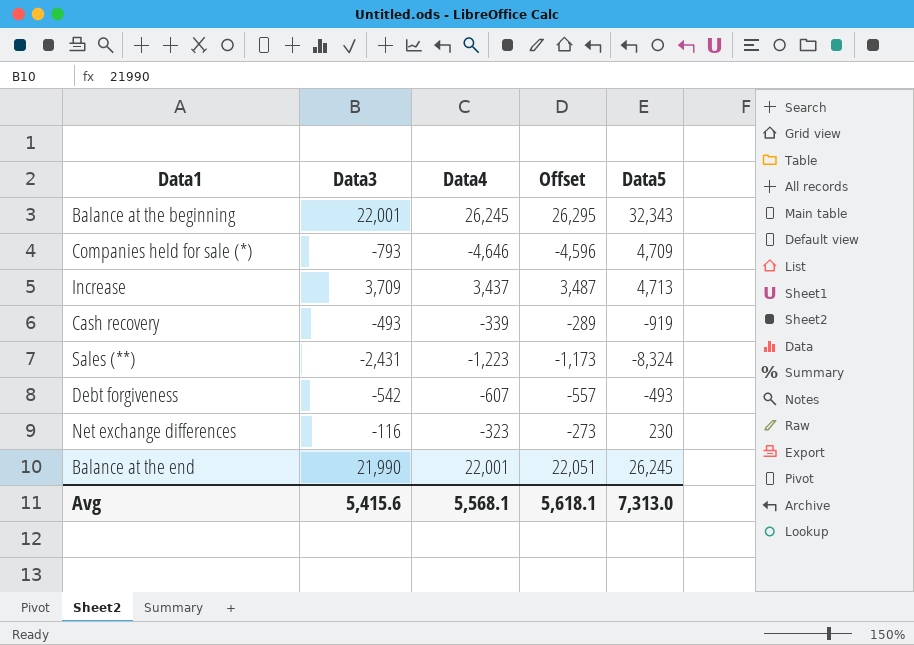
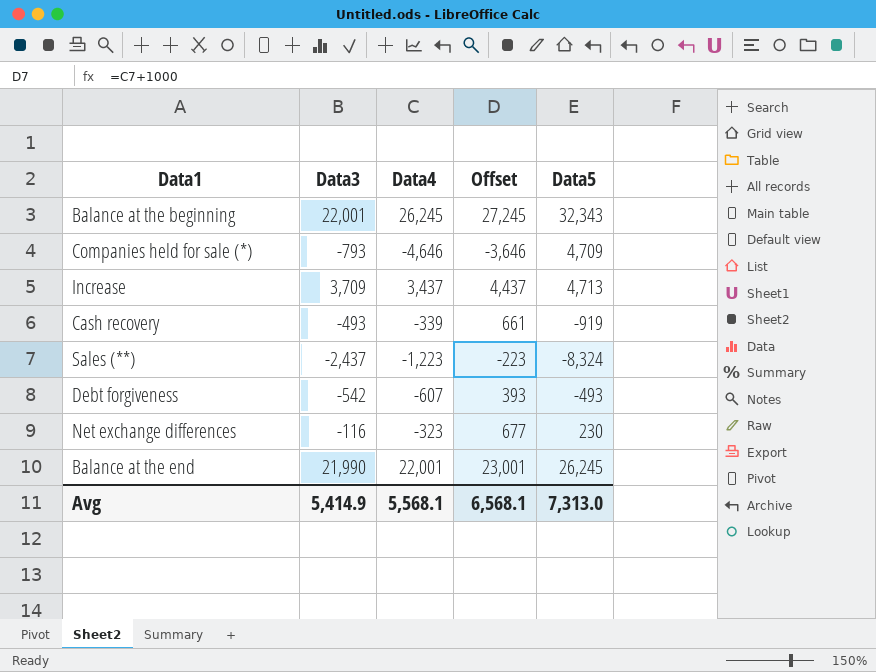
column Offset | formula: [Data4] + 50 -> [Data4] + 1000
Sales (**) | Data3: -2,431 -> -2,437
Avg | Data3: 5,415.6 -> 5,414.9
Avg | Offset: 5,618.1 -> 6,568.1

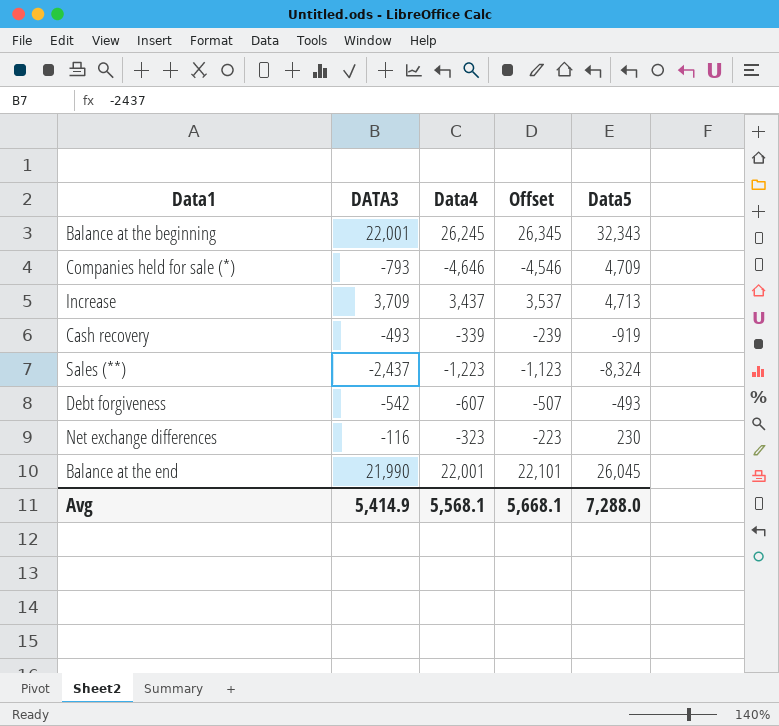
column name: Data3 -> DATA3
column Offset | formula: [Data4] + 1000 -> [Data4] + 100
Balance at the end | Data5: 26,245 -> 26,045
Avg | Offset: 6,568.1 -> 5,668.1
Avg | Data5: 7,313.0 -> 7,288.0

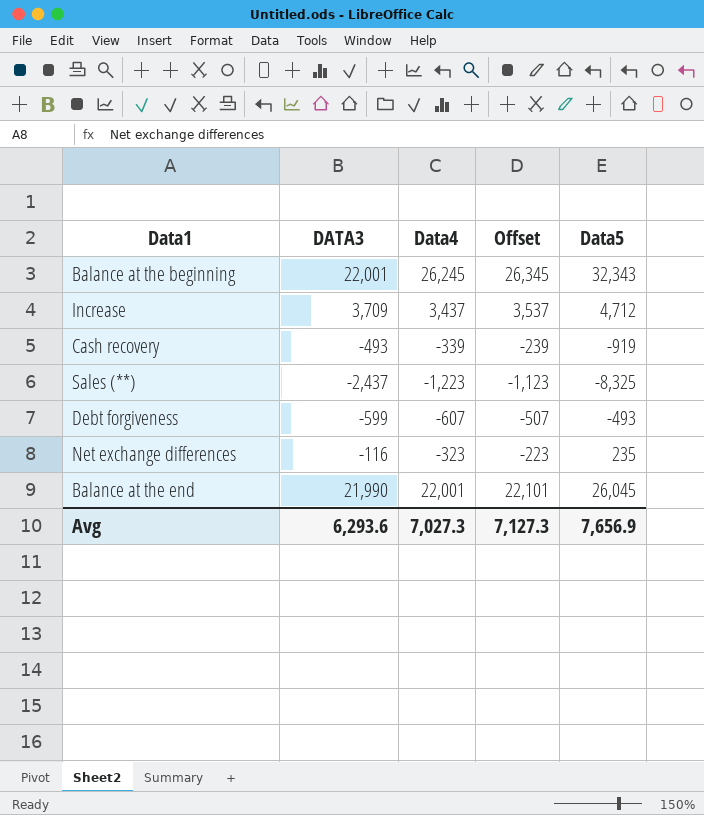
row Companies held for sale (*): -793 | -4,646 | -4,546 | 4,709 -> none
Increase | Data5: 4,713 -> 4,712
Sales (**) | Data5: -8,324 -> -8,325
Debt forgiveness | DATA3: -542 -> -599
Net exchange differences | Data5: 230 -> 235
Avg | DATA3: 5,414.9 -> 6,293.6
Avg | Data4: 5,568.1 -> 7,027.3
Avg | Offset: 5,668.1 -> 7,127.3
Avg | Data5: 7,288.0 -> 7,656.9

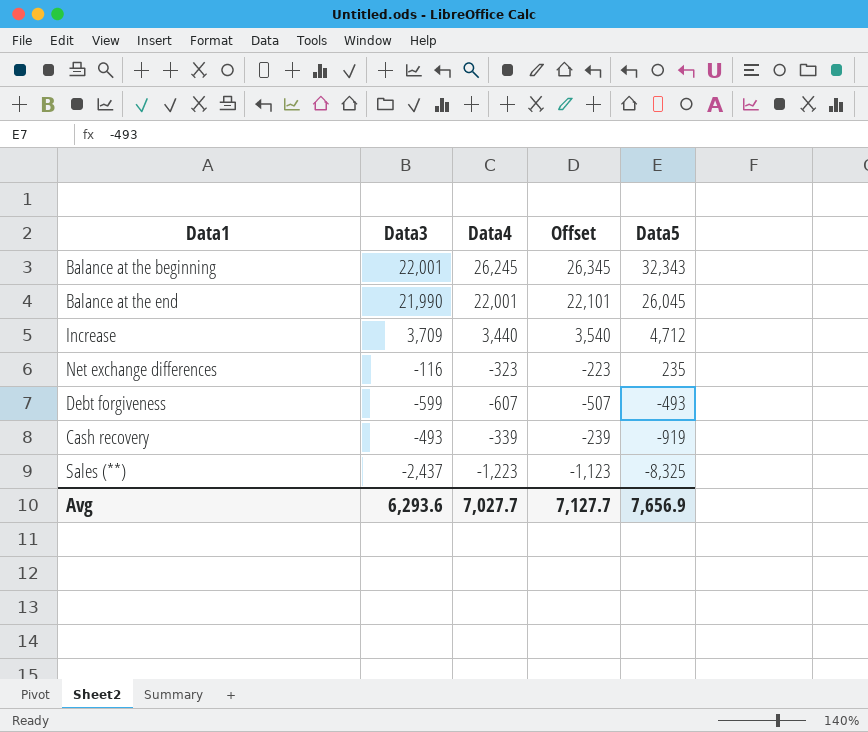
row order: none -> Data5 descending
column name: DATA3 -> Data3
Increase | Data4: 3,437 -> 3,440
Increase | Offset: 3,537 -> 3,540
Avg | Data4: 7,027.3 -> 7,027.7
Avg | Offset: 7,127.3 -> 7,127.7

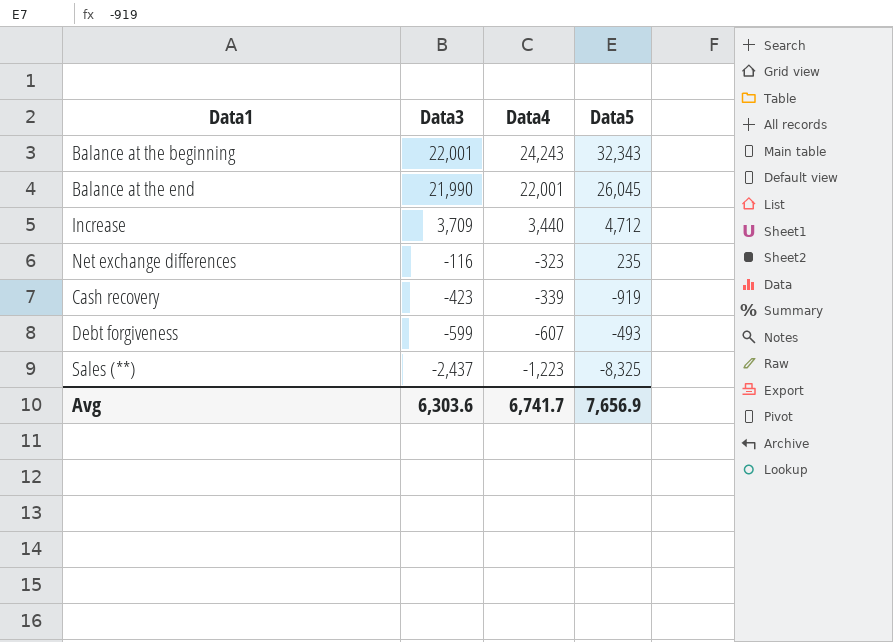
row order: Data5 descending -> Data3 descending
column Offset | formula: [Data4] + 100 -> none
Balance at the beginning | Data4: 26,245 -> 24,243
Cash recovery | Data3: -493 -> -423
Avg | Data3: 6,293.6 -> 6,303.6
Avg | Data4: 7,027.7 -> 6,741.7

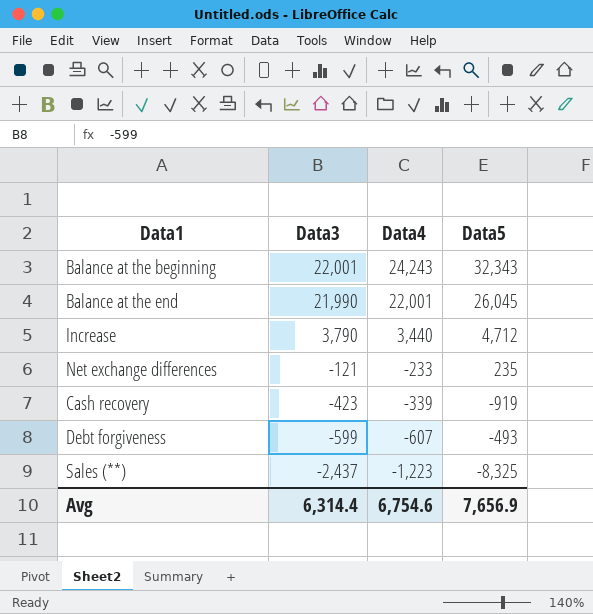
Increase | Data3: 3,709 -> 3,790
Net exchange differences | Data3: -116 -> -121
Net exchange differences | Data4: -323 -> -233
Avg | Data3: 6,303.6 -> 6,314.4
Avg | Data4: 6,741.7 -> 6,754.6

